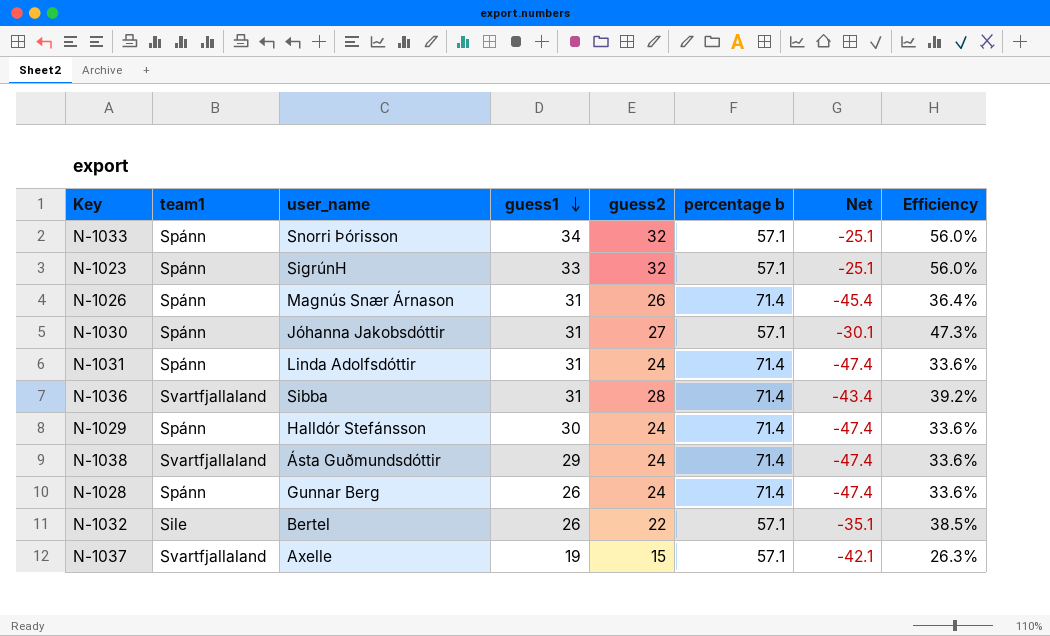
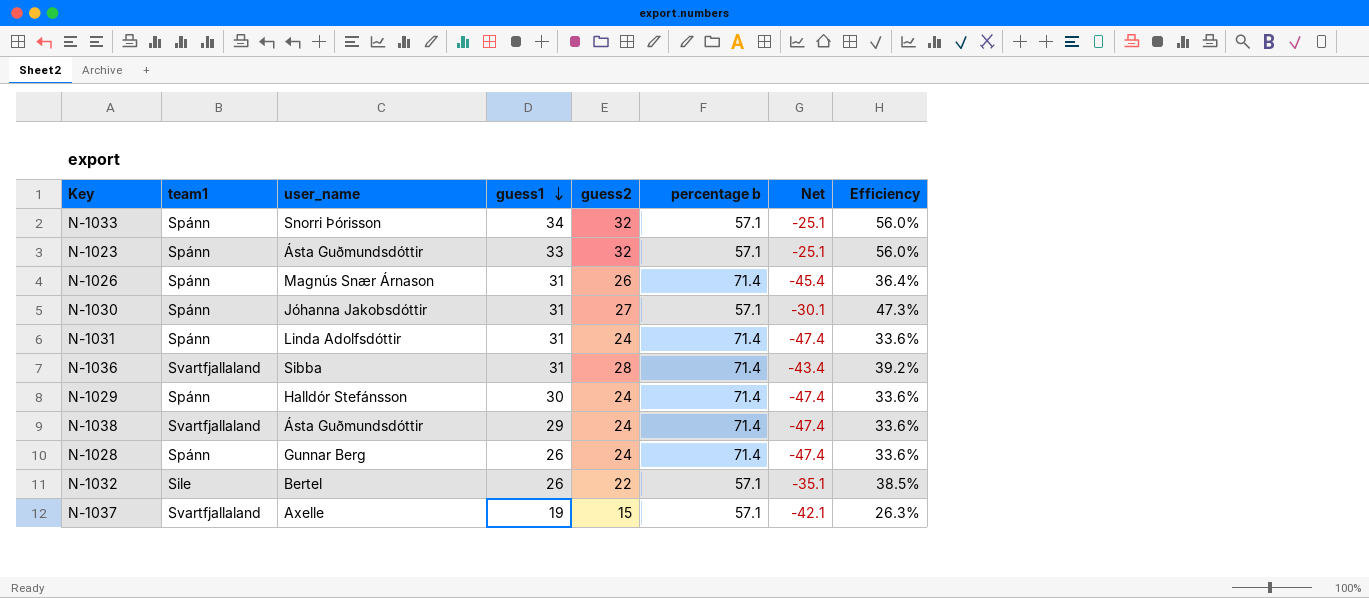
N-1023 | user_name: SigrúnH -> Ásta Guðmundsdóttir

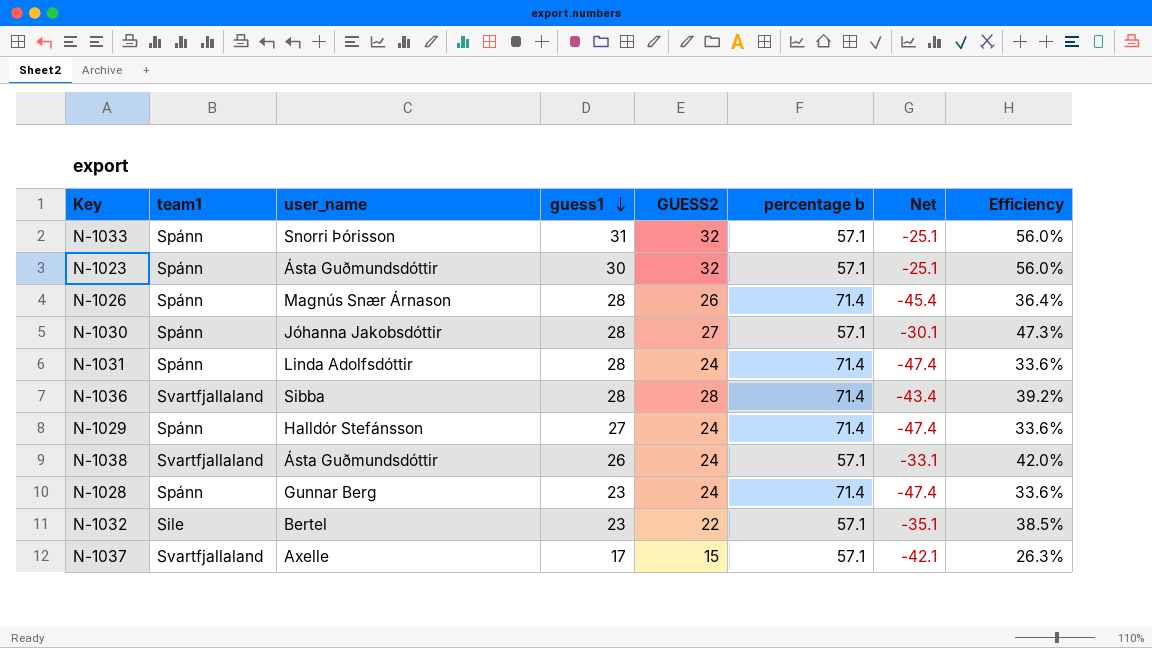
column name: guess2 -> GUESS2
N-1033 | guess1: 34 -> 31
N-1023 | guess1: 33 -> 30
N-1026 | guess1: 31 -> 28
N-1030 | guess1: 31 -> 28
N-1031 | guess1: 31 -> 28
N-1036 | guess1: 31 -> 28
N-1029 | guess1: 30 -> 27
N-1038 | guess1: 29 -> 26
N-1038 | percentage b: 71.4 -> 57.1
N-1038 | Net: -47.4 -> -33.1
N-1038 | Efficiency: 33.6% -> 42.0%
N-1028 | guess1: 26 -> 23
N-1032 | guess1: 26 -> 23
N-1037 | guess1: 19 -> 17

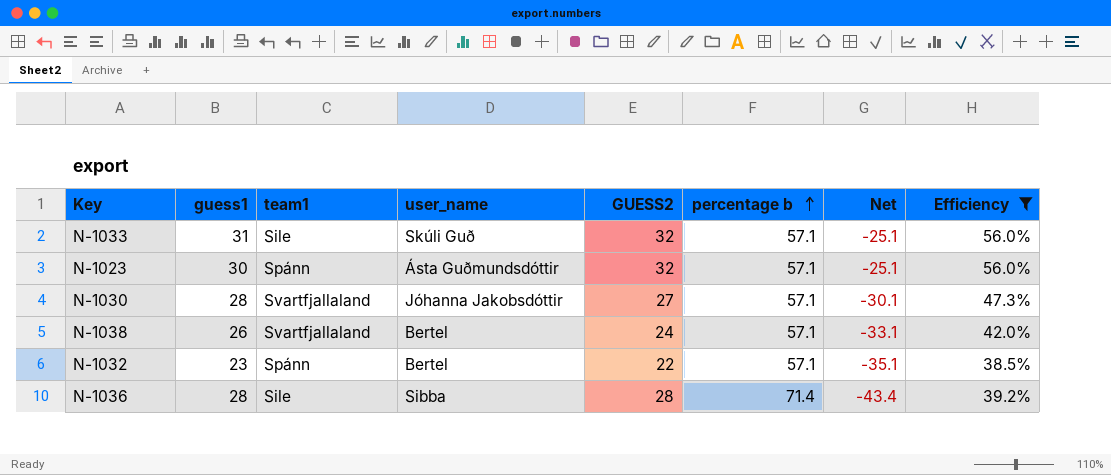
filter: none -> Efficiency >= 38.5%
row order: guess1 descending -> percentage b ascending
column guess1 | position: 4 -> 2
N-1033 | team1: Spánn -> Sile
N-1033 | user_name: Snorri Þórisson -> Skúli Guð
N-1030 | team1: Spánn -> Svartfjallaland
N-1038 | user_name: Ásta Guðmundsdóttir -> Bertel
N-1032 | team1: Sile -> Spánn
N-1036 | team1: Svartfjallaland -> Sile

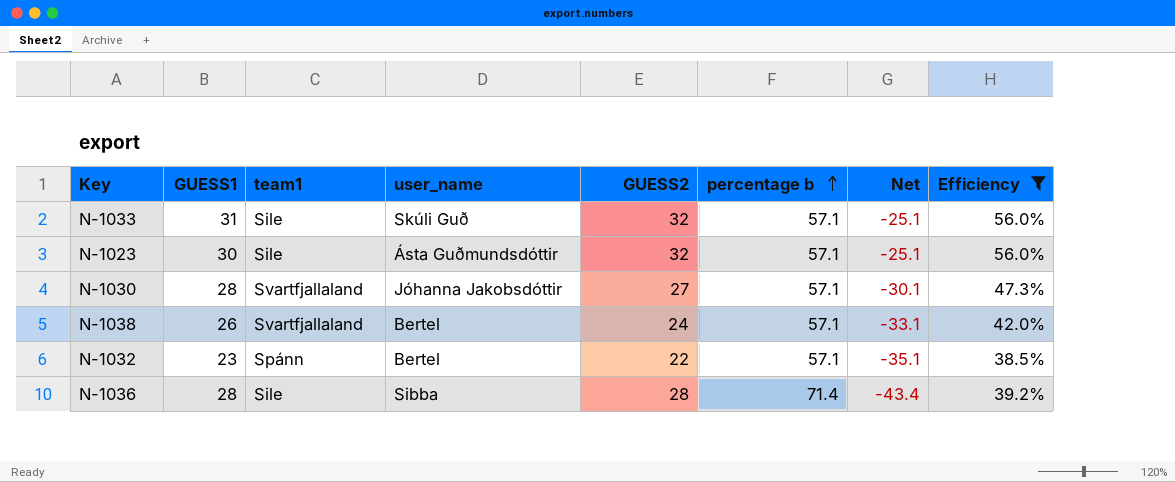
column name: guess1 -> GUESS1
N-1023 | team1: Spánn -> Sile

